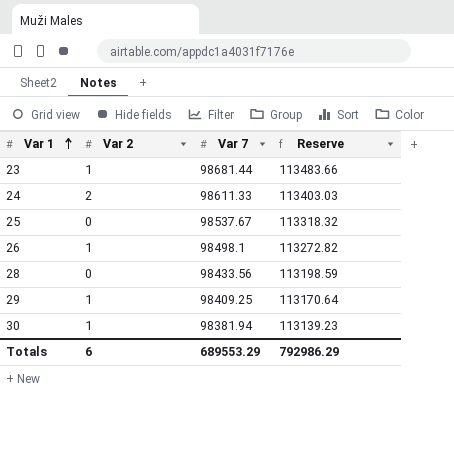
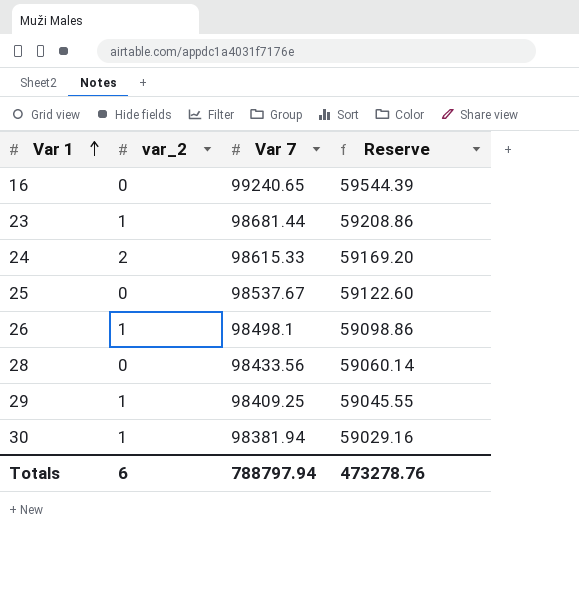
column name: Var 2 -> var_2
column Reserve | formula: [Var 7] * 1.15 -> [Var 7] * 0.6
row 16: none -> 0 | 99240.65 | 59544.39
24 | Var 7: 98611.33 -> 98615.33
Totals | Var 7: 689553.29 -> 788797.94
Totals | Reserve: 792986.29 -> 473278.76

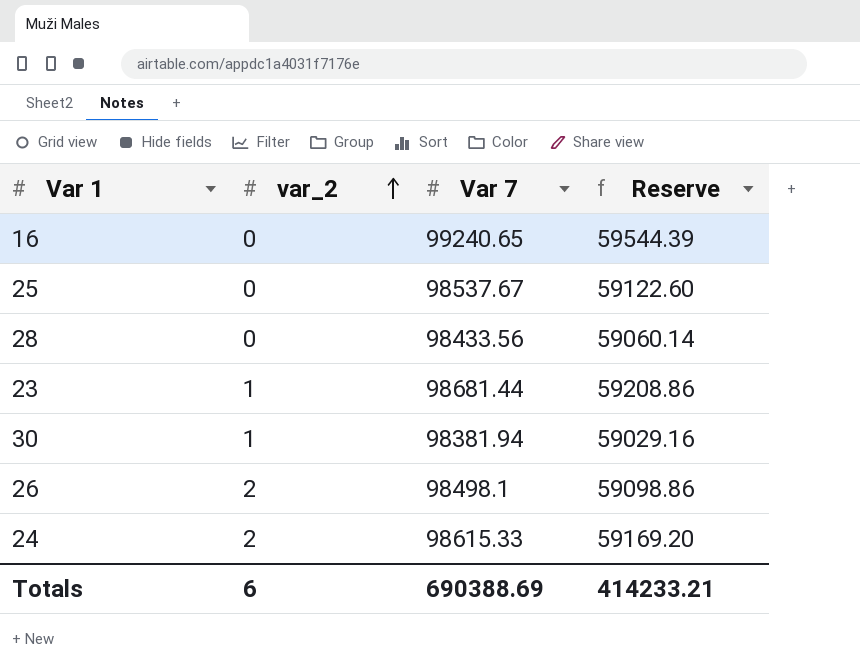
row order: Var 1 ascending -> var_2 ascending
row 29: 1 | 98409.25 | 59045.55 -> none
26 | var_2: 1 -> 2
Totals | Var 7: 788797.94 -> 690388.69
Totals | Reserve: 473278.76 -> 414233.21

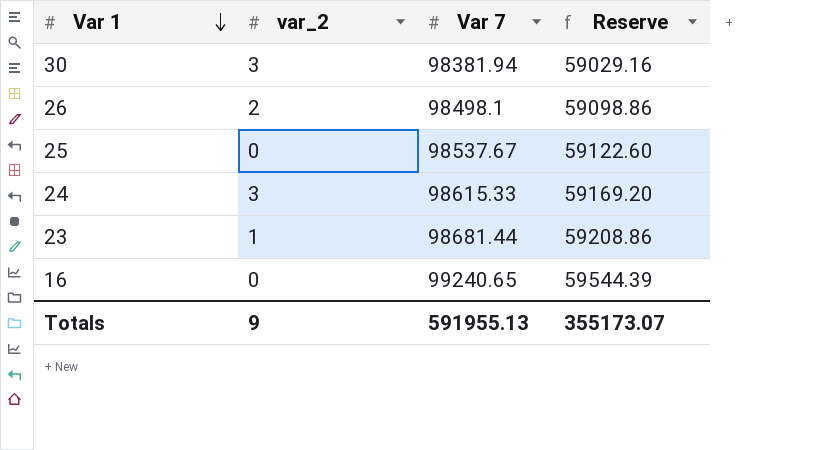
row order: var_2 ascending -> Var 1 descending
row 28: 0 | 98433.56 | 59060.14 -> none
30 | var_2: 1 -> 3
24 | var_2: 2 -> 3
Totals | var_2: 6 -> 9
Totals | Var 7: 690388.69 -> 591955.13
Totals | Reserve: 414233.21 -> 355173.07

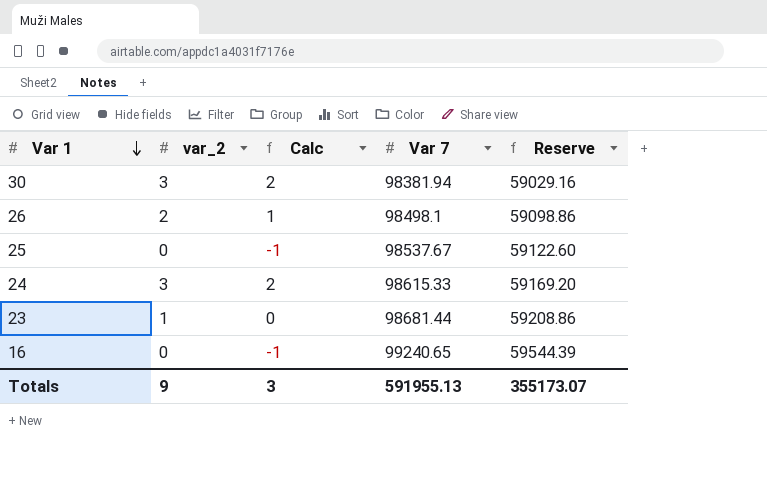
column Calc | formula: none -> [var_2] - 1

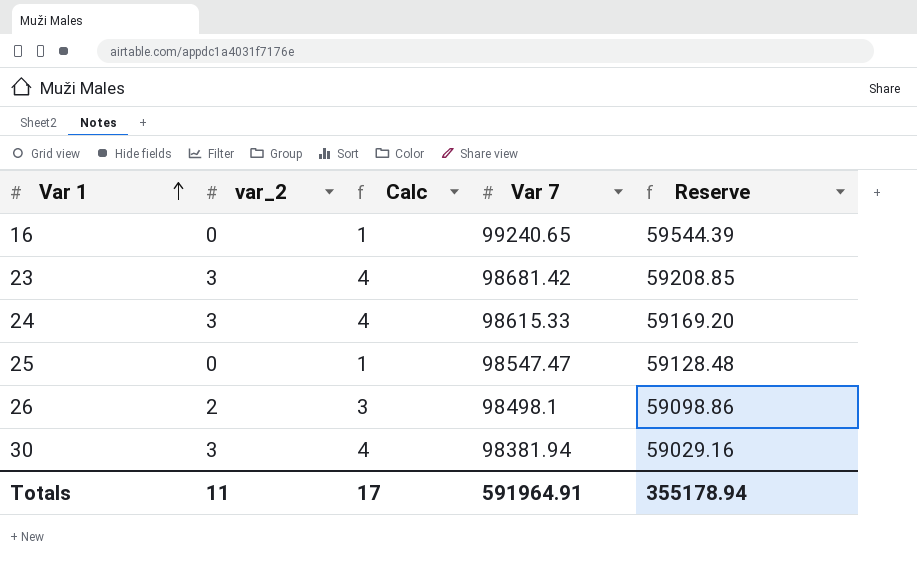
row order: Var 1 descending -> Var 1 ascending
column Calc | formula: [var_2] - 1 -> [var_2] + 1
23 | var_2: 1 -> 3
23 | Var 7: 98681.44 -> 98681.42
23 | Reserve: 59208.86 -> 59208.85
25 | Var 7: 98537.67 -> 98547.47
25 | Reserve: 59122.60 -> 59128.48
Totals | var_2: 9 -> 11
Totals | Calc: 3 -> 17
Totals | Var 7: 591955.13 -> 591964.91
Totals | Reserve: 355173.07 -> 355178.94

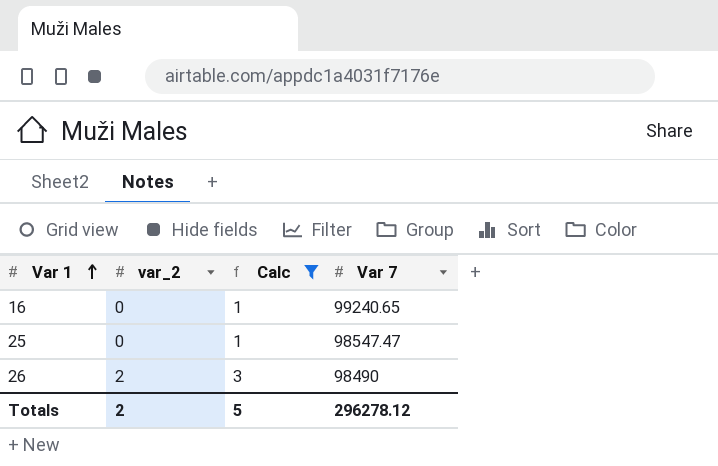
filter: none -> Calc != 4
column Reserve | formula: [Var 7] * 0.6 -> none
26 | Var 7: 98498.1 -> 98490
Totals | var_2: 11 -> 2
Totals | Calc: 17 -> 5
Totals | Var 7: 591964.91 -> 296278.12

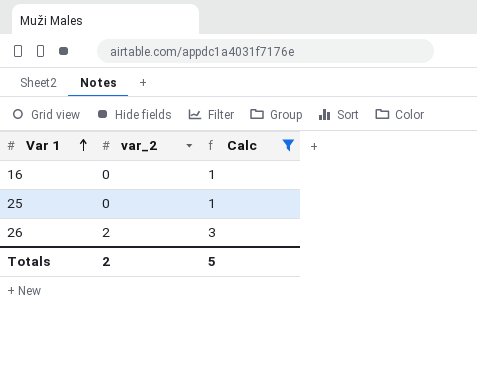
column Var 7 | position: 4 -> none

